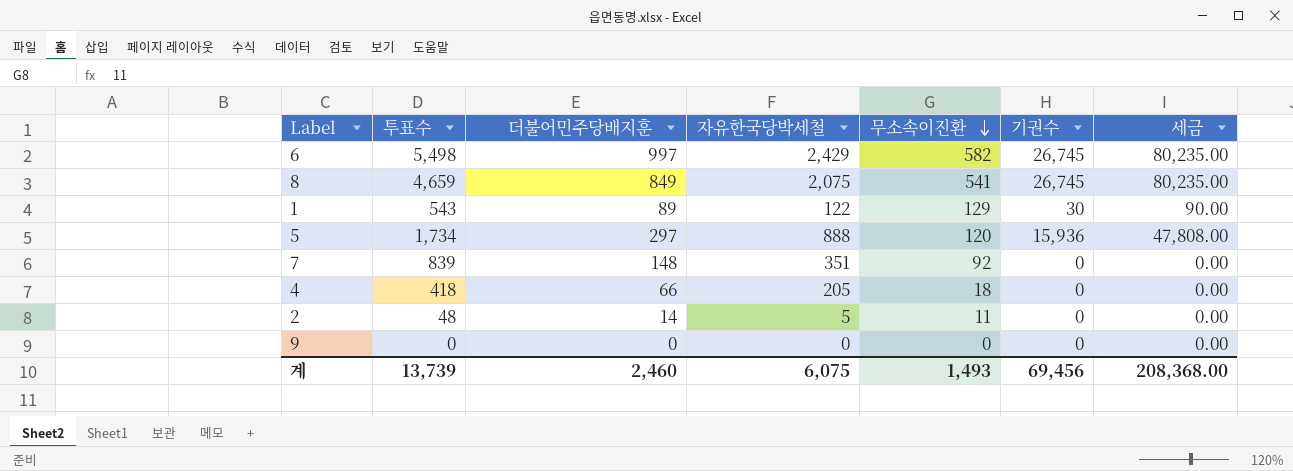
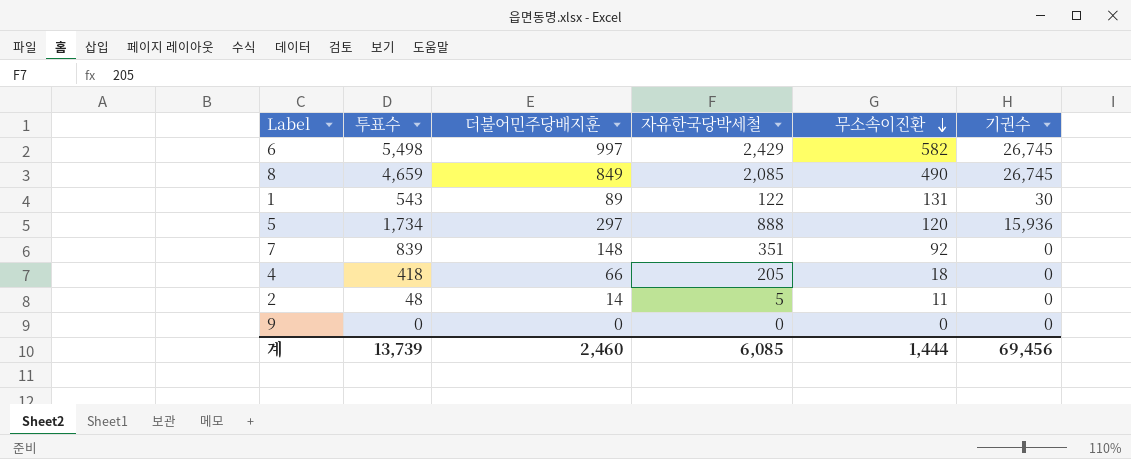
column 세금 | formula: [기권수] * 3 -> none
8 | 자유한국당박세철: 2,075 -> 2,085
8 | 무소속이진환: 541 -> 490
1 | 무소속이진환: 129 -> 131
계 | 자유한국당박세철: 6,075 -> 6,085
계 | 무소속이진환: 1,493 -> 1,444

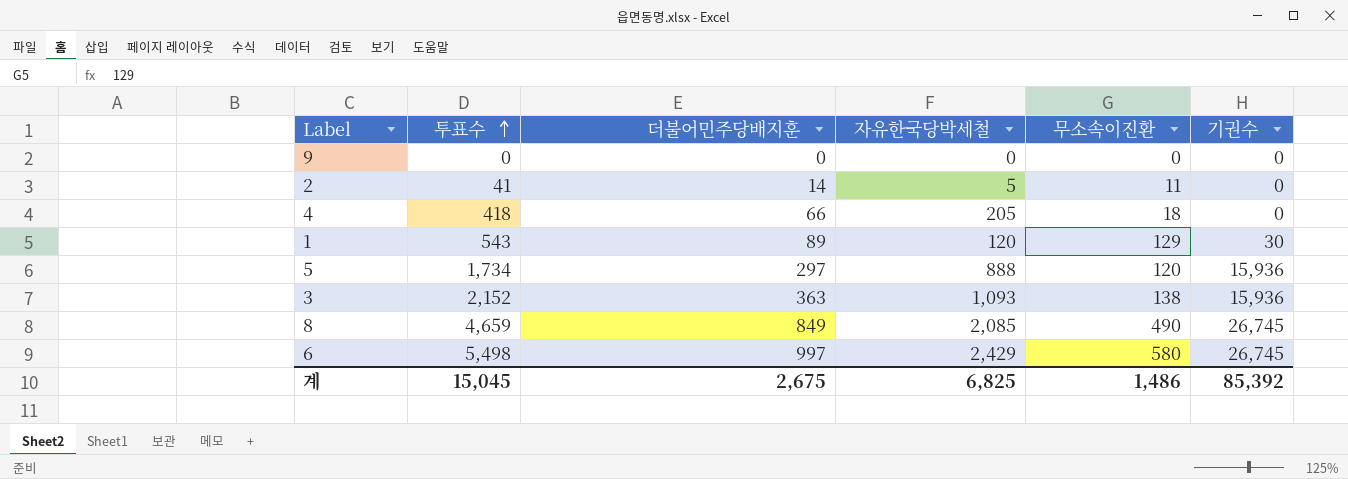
row order: 무소속이진환 descending -> 투표수 ascending
row 7: 839 | 148 | 351 | 92 | 0 -> none
2 | 투표수: 48 -> 41
1 | 자유한국당박세철: 122 -> 120
1 | 무소속이진환: 131 -> 129
row 3: none -> 2,152 | 363 | 1,093 | 138 | 15,936
6 | 무소속이진환: 582 -> 580
계 | 투표수: 13,739 -> 15,045
계 | 더불어민주당배지훈: 2,460 -> 2,675
계 | 자유한국당박세철: 6,085 -> 6,825
계 | 무소속이진환: 1,444 -> 1,486
계 | 기권수: 69,456 -> 85,392

